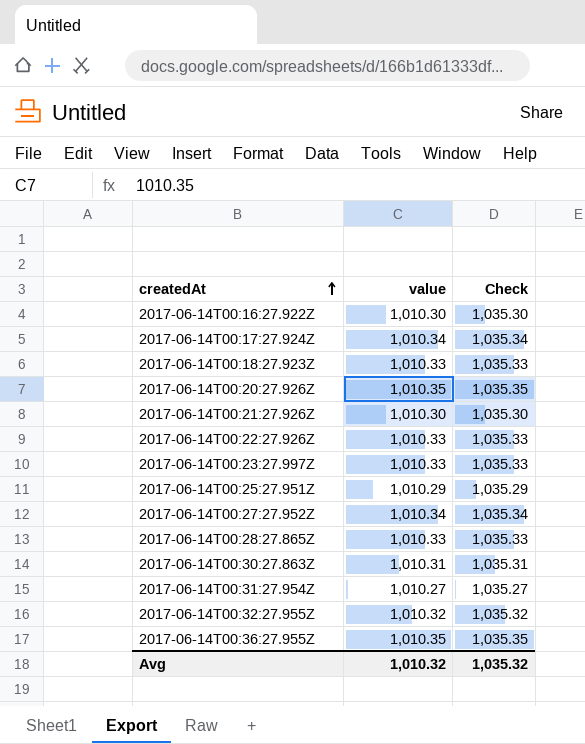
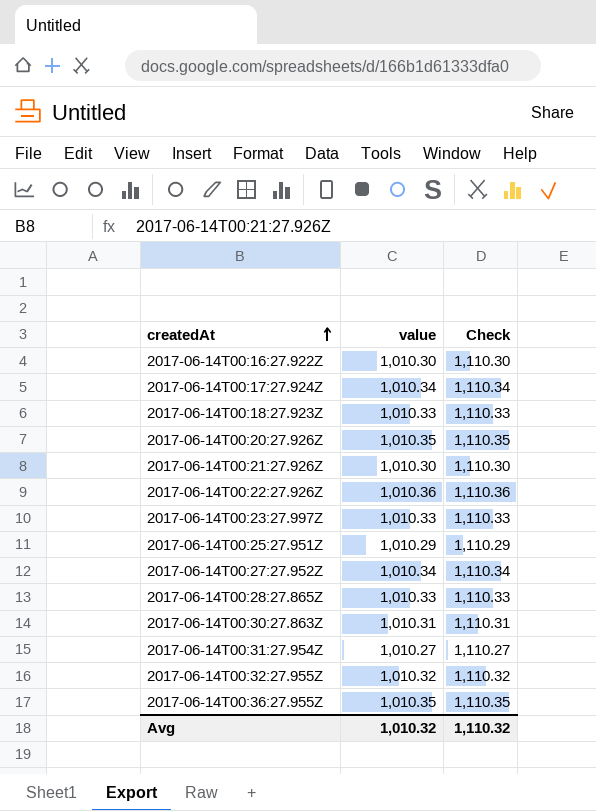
column Check | formula: [value] + 25 -> [value] + 100
2017-06-14T00:22:27.926Z | value: 1,010.33 -> 1,010.36
Avg | Check: 1,035.32 -> 1,110.32

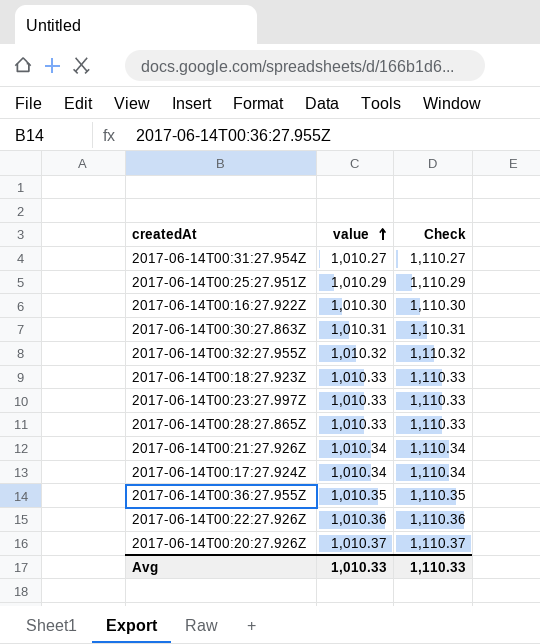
row order: createdAt ascending -> value ascending
row 2017-06-14T00:27:27.952Z: 1,010.34 | 1,110.34 -> none
2017-06-14T00:21:27.926Z | value: 1,010.30 -> 1,010.34
2017-06-14T00:21:27.926Z | Check: 1,110.30 -> 1,110.34
2017-06-14T00:20:27.926Z | value: 1,010.35 -> 1,010.37
2017-06-14T00:20:27.926Z | Check: 1,110.35 -> 1,110.37
Avg | value: 1,010.32 -> 1,010.33
Avg | Check: 1,110.32 -> 1,110.33

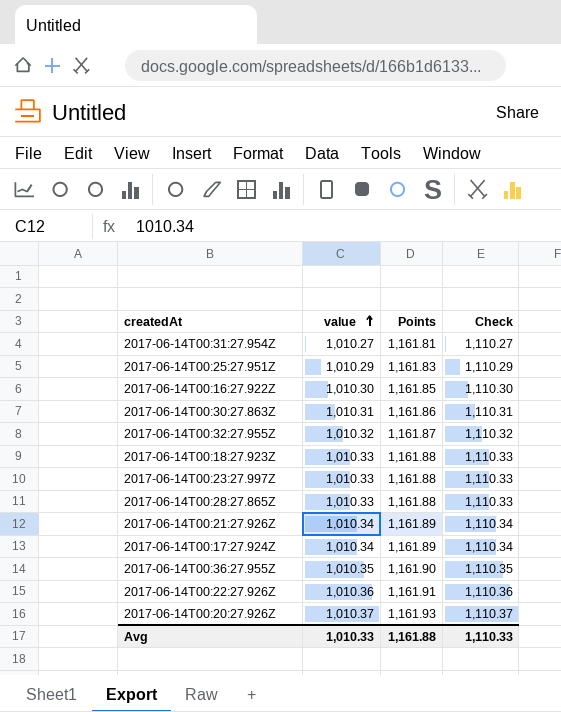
column Points | formula: none -> [value] * 1.15

